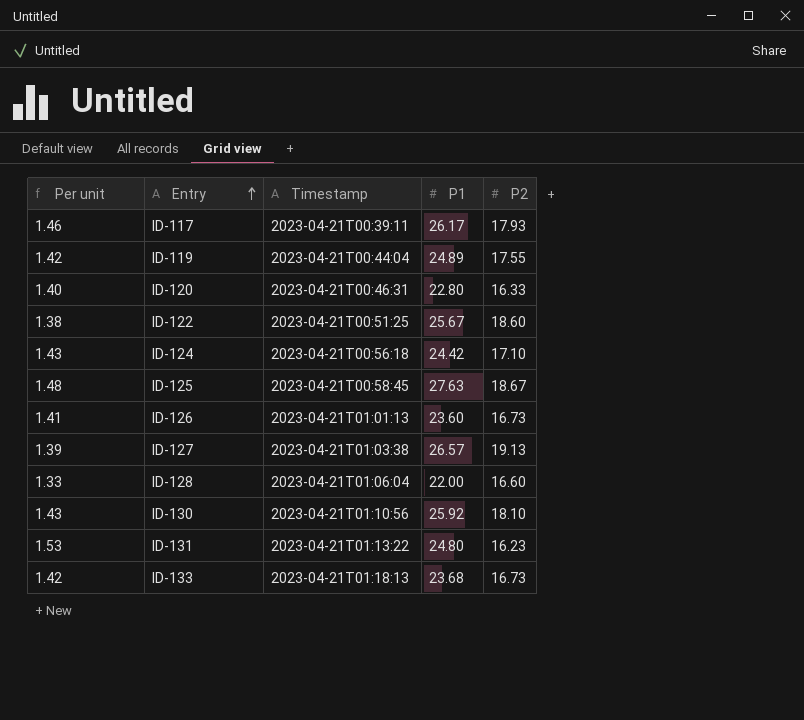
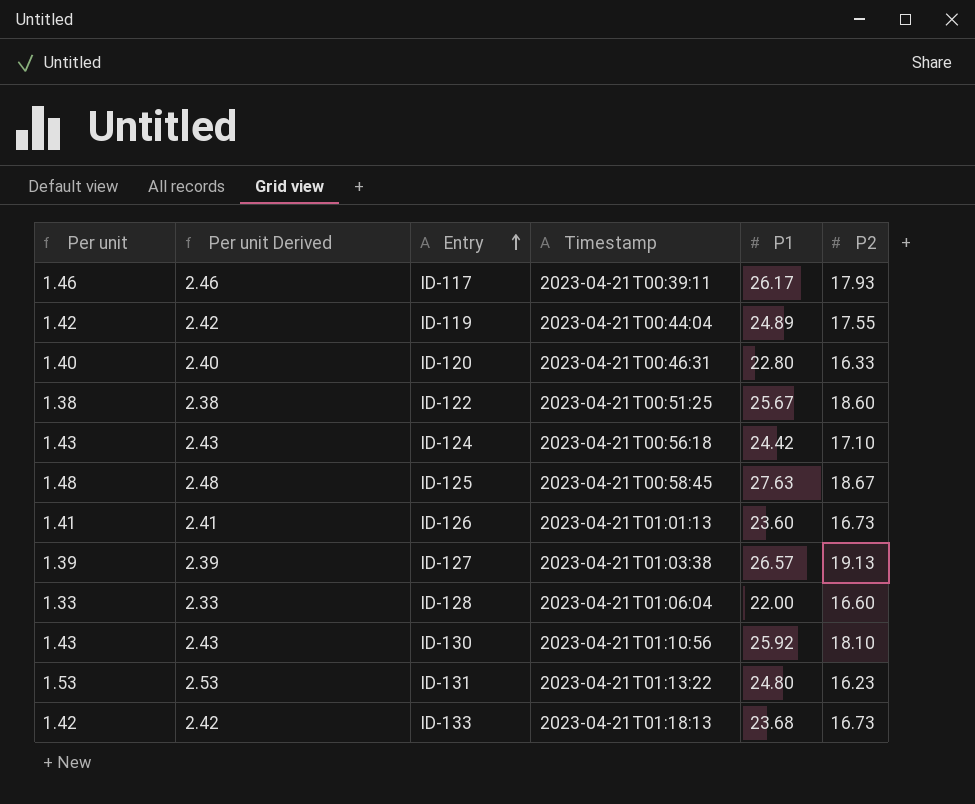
column Per unit Derived | formula: none -> [Per unit] + 1

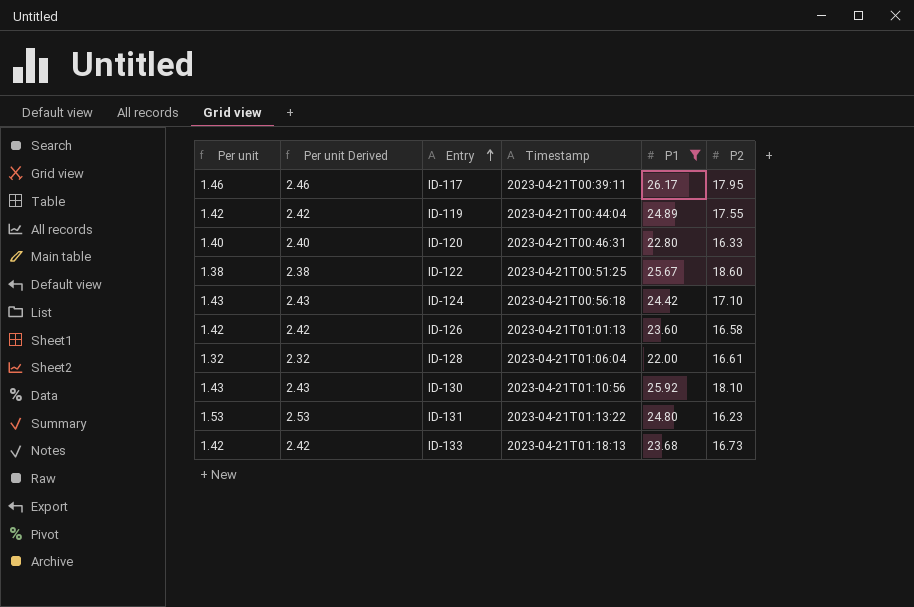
filter: none -> P1 <= 26.17
ID-117 | P2: 17.93 -> 17.95
ID-126 | Per unit: 1.41 -> 1.42
ID-126 | Per unit Derived: 2.41 -> 2.42
ID-126 | P2: 16.73 -> 16.58
ID-128 | Per unit: 1.33 -> 1.32
ID-128 | Per unit Derived: 2.33 -> 2.32
ID-128 | P2: 16.60 -> 16.61

